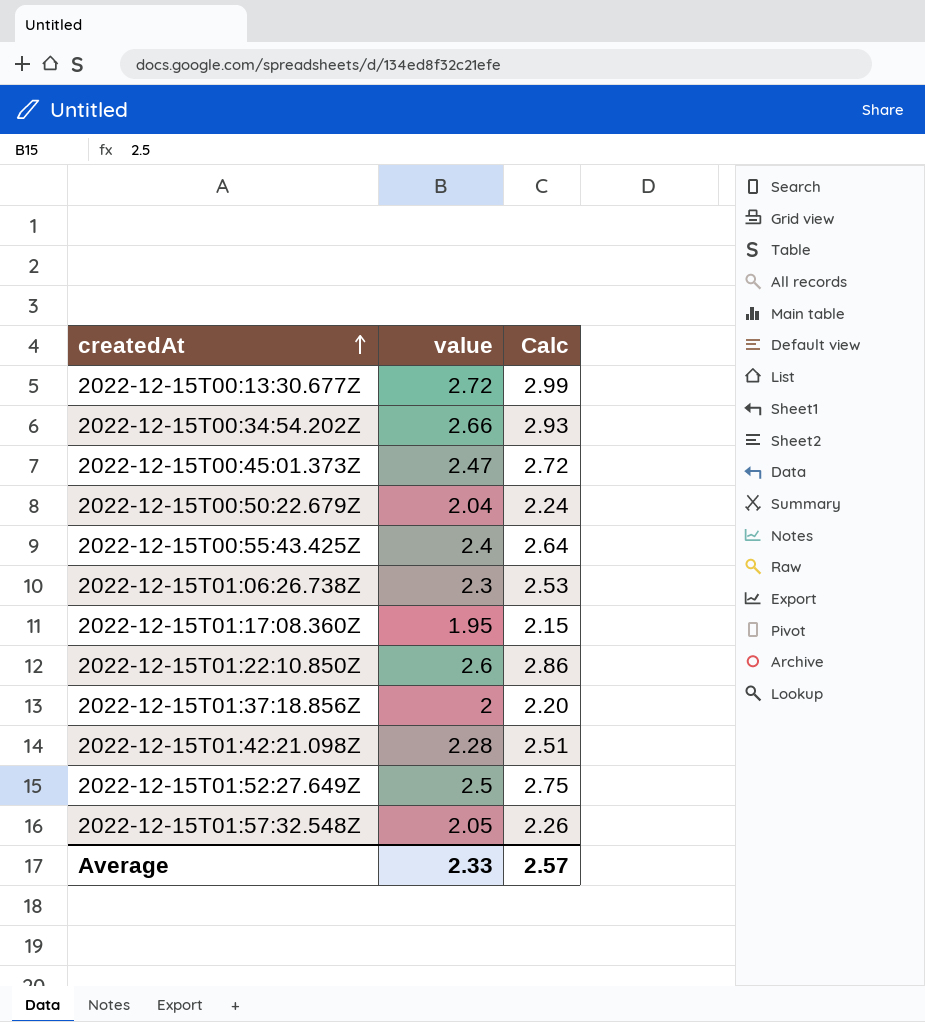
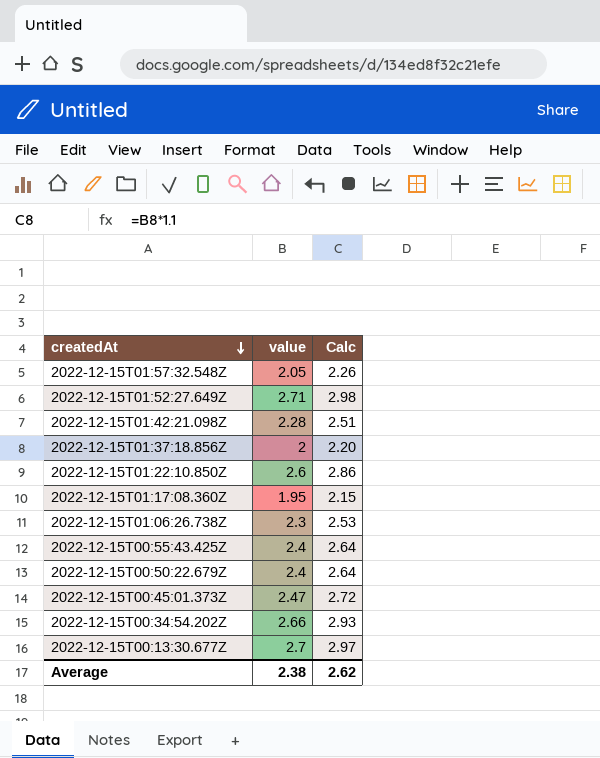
row order: createdAt ascending -> createdAt descending
2022-12-15T01:52:27.649Z | value: 2.5 -> 2.71
2022-12-15T01:52:27.649Z | Calc: 2.75 -> 2.98
2022-12-15T00:50:22.679Z | value: 2.04 -> 2.4
2022-12-15T00:50:22.679Z | Calc: 2.24 -> 2.64
2022-12-15T00:13:30.677Z | value: 2.72 -> 2.7
2022-12-15T00:13:30.677Z | Calc: 2.99 -> 2.97
Average | value: 2.33 -> 2.38
Average | Calc: 2.57 -> 2.62

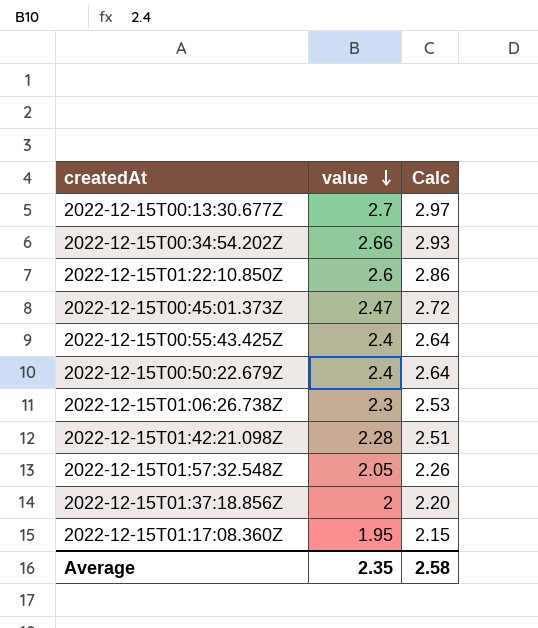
row order: createdAt descending -> value descending
row 2022-12-15T01:52:27.649Z: 2.71 | 2.98 -> none
Average | value: 2.38 -> 2.35
Average | Calc: 2.62 -> 2.58

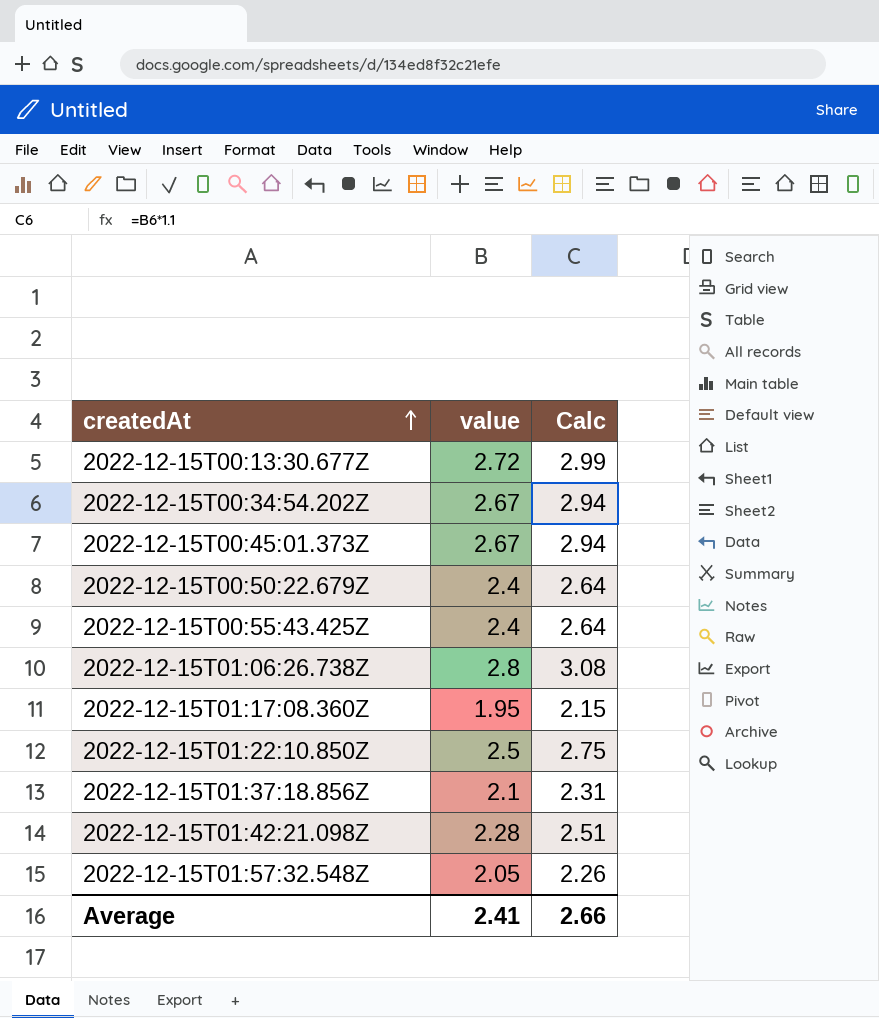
row order: value descending -> createdAt ascending
2022-12-15T00:13:30.677Z | value: 2.7 -> 2.72
2022-12-15T00:13:30.677Z | Calc: 2.97 -> 2.99
2022-12-15T00:34:54.202Z | value: 2.66 -> 2.67
2022-12-15T00:34:54.202Z | Calc: 2.93 -> 2.94
2022-12-15T00:45:01.373Z | value: 2.47 -> 2.67
2022-12-15T00:45:01.373Z | Calc: 2.72 -> 2.94
2022-12-15T01:06:26.738Z | value: 2.3 -> 2.8
2022-12-15T01:06:26.738Z | Calc: 2.53 -> 3.08
2022-12-15T01:22:10.850Z | value: 2.6 -> 2.5
2022-12-15T01:22:10.850Z | Calc: 2.86 -> 2.75
2022-12-15T01:37:18.856Z | value: 2 -> 2.1
2022-12-15T01:37:18.856Z | Calc: 2.20 -> 2.31
Average | value: 2.35 -> 2.41
Average | Calc: 2.58 -> 2.66

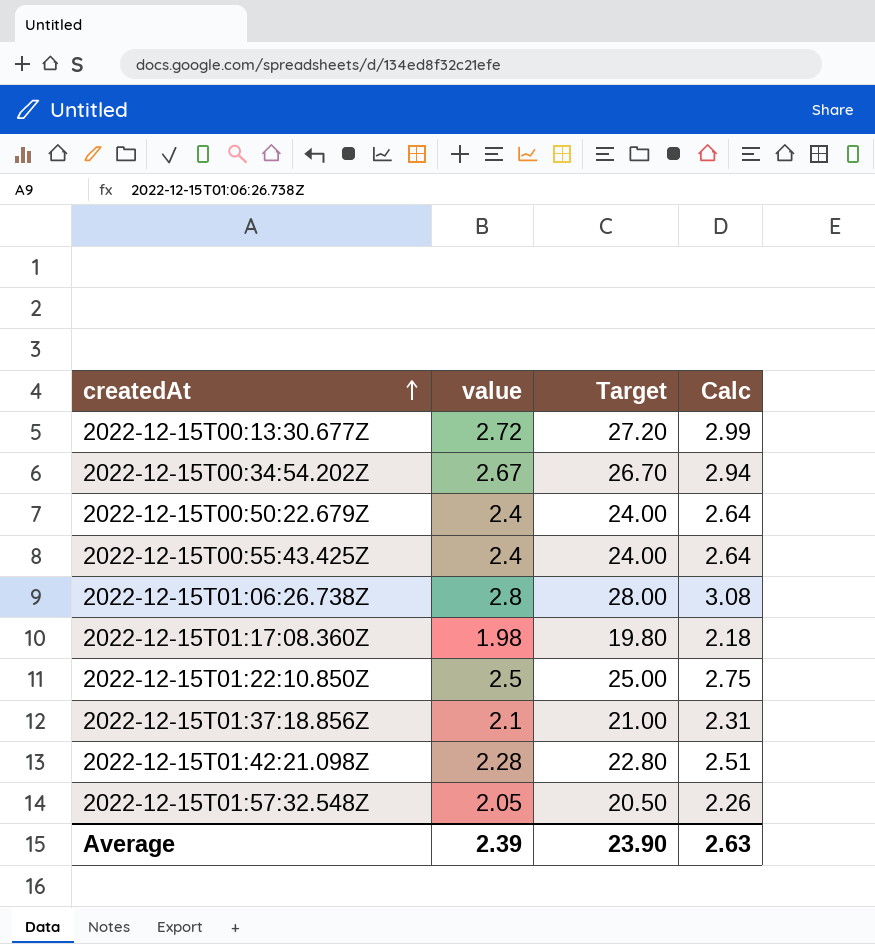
column Target | formula: none -> [value] * 10
row 2022-12-15T00:45:01.373Z: 2.67 | 2.94 -> none
2022-12-15T01:17:08.360Z | value: 1.95 -> 1.98
2022-12-15T01:17:08.360Z | Calc: 2.15 -> 2.18
Average | value: 2.41 -> 2.39
Average | Calc: 2.66 -> 2.63

